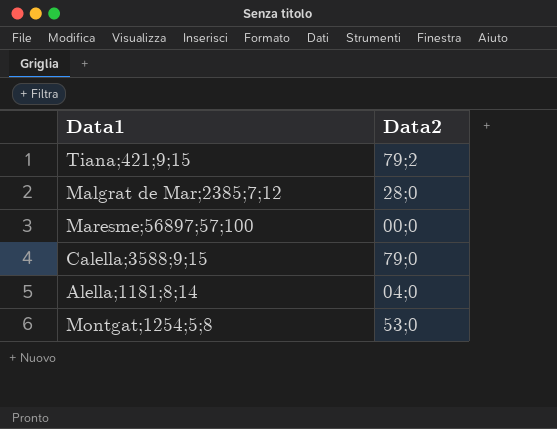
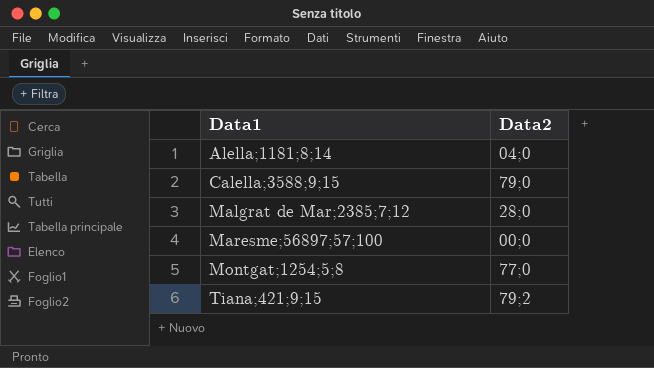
row order: none -> Data1 ascending
Montgat;1254;5;8 | Data2: 53;0 -> 77;0

